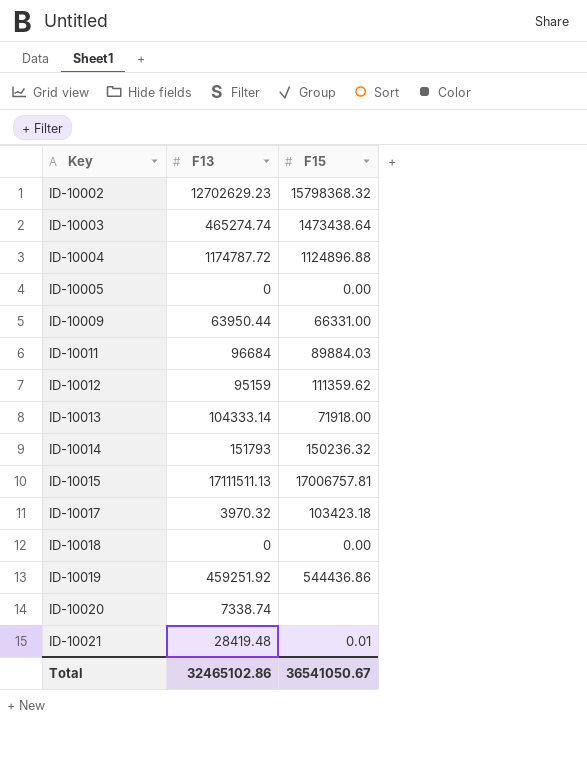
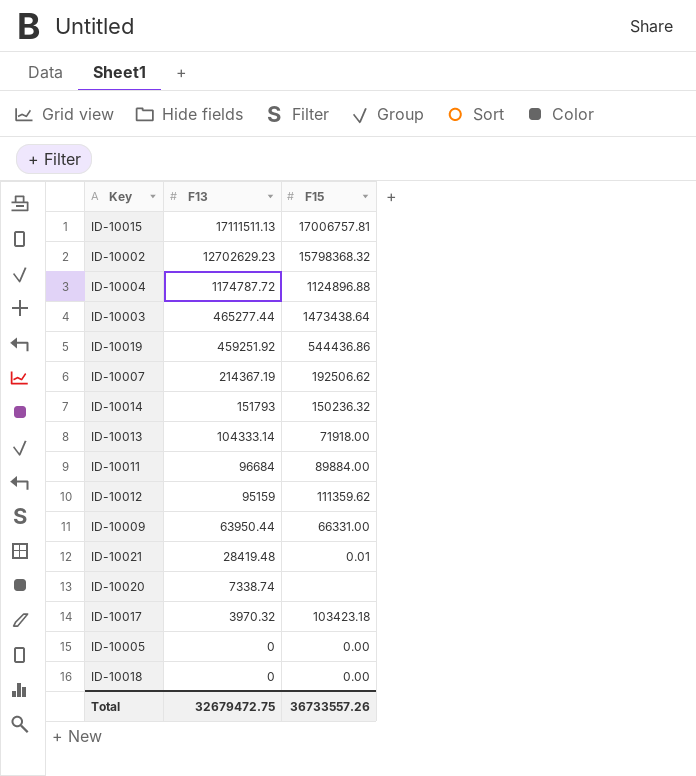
row order: Key ascending -> F13 descending
ID-10003 | F13: 465274.74 -> 465277.44
row ID-10007: none -> 214367.19 | 192506.62
ID-10011 | F15: 89884.03 -> 89884.00
Total | F13: 32465102.86 -> 32679472.75
Total | F15: 36541050.67 -> 36733557.26

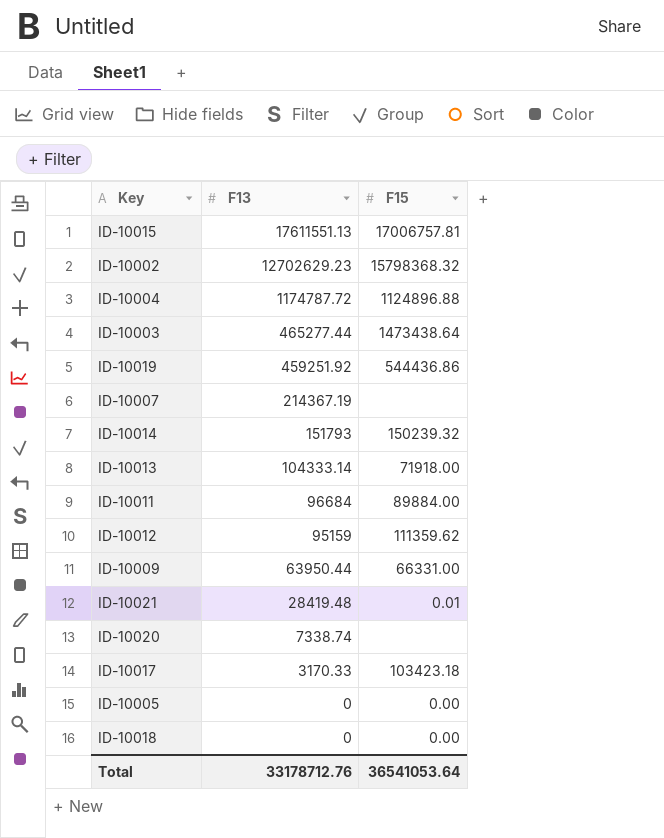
ID-10015 | F13: 17111511.13 -> 17611551.13
ID-10007 | F15: 192506.62 -> none
ID-10014 | F15: 150236.32 -> 150239.32
ID-10017 | F13: 3970.32 -> 3170.33
Total | F13: 32679472.75 -> 33178712.76
Total | F15: 36733557.26 -> 36541053.64

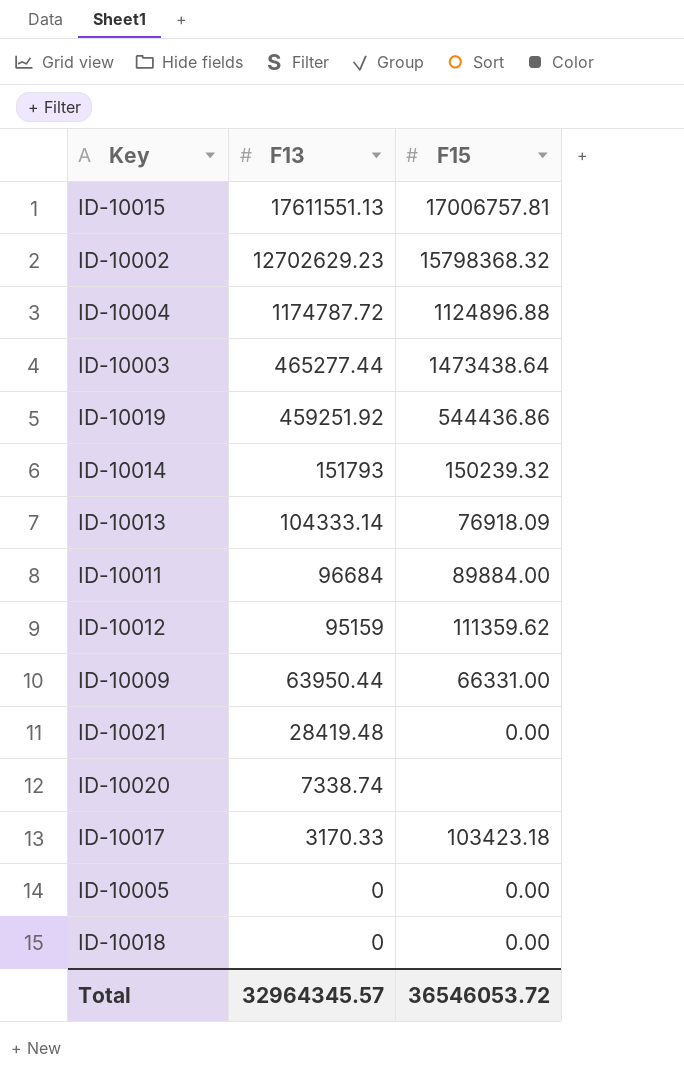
row ID-10007: 214367.19 | none -> none
ID-10013 | F15: 71918.00 -> 76918.09
ID-10021 | F15: 0.01 -> 0.00
Total | F13: 33178712.76 -> 32964345.57
Total | F15: 36541053.64 -> 36546053.72

